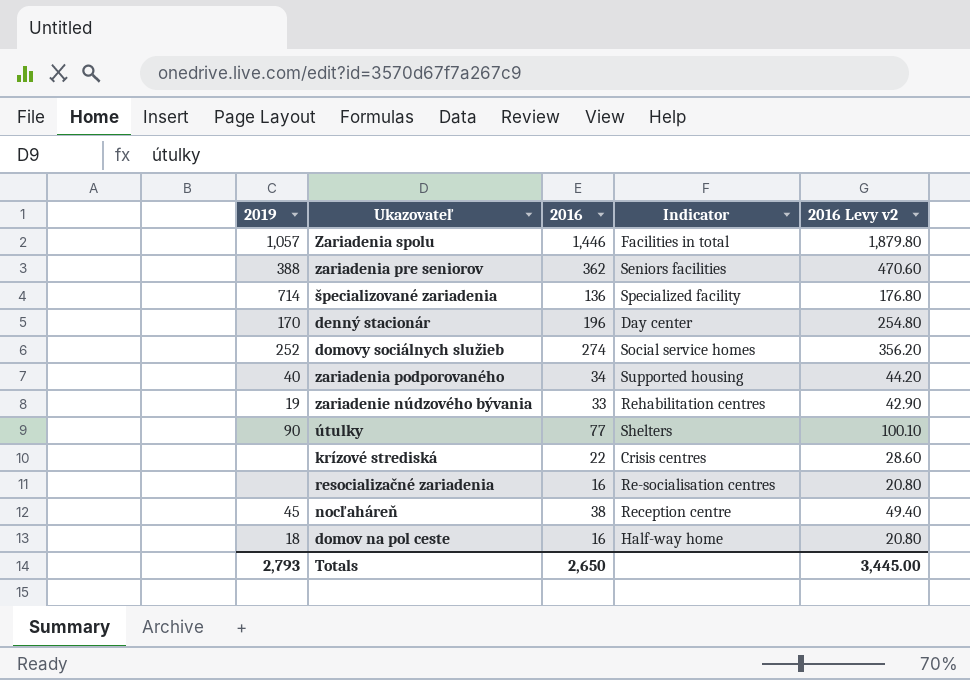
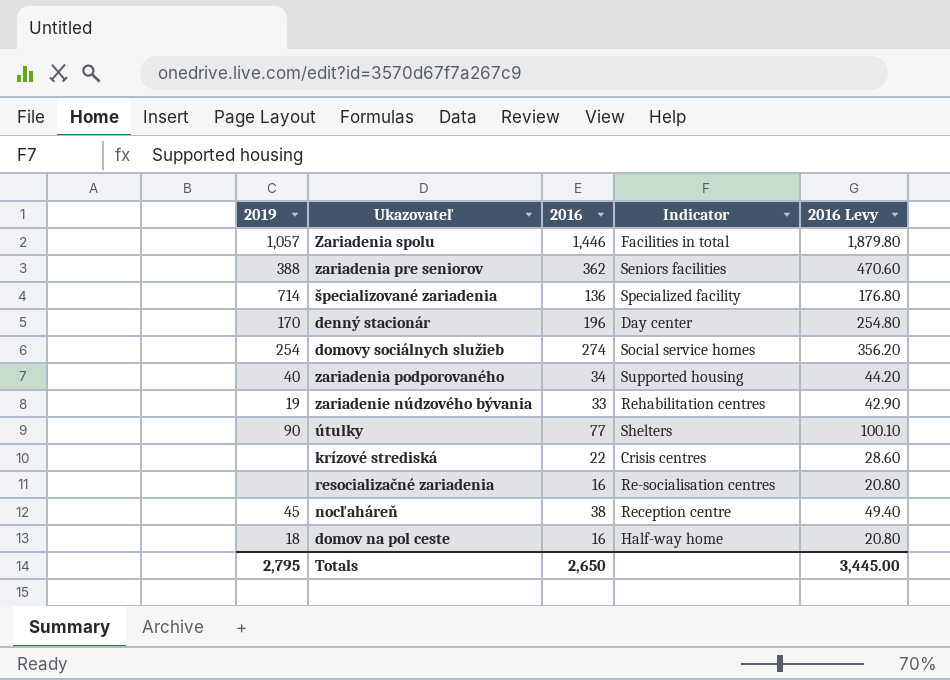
column name: 2016 Levy v2 -> 2016 Levy
domovy sociálnych služieb | 2019: 252 -> 254
Totals | 2019: 2,793 -> 2,795

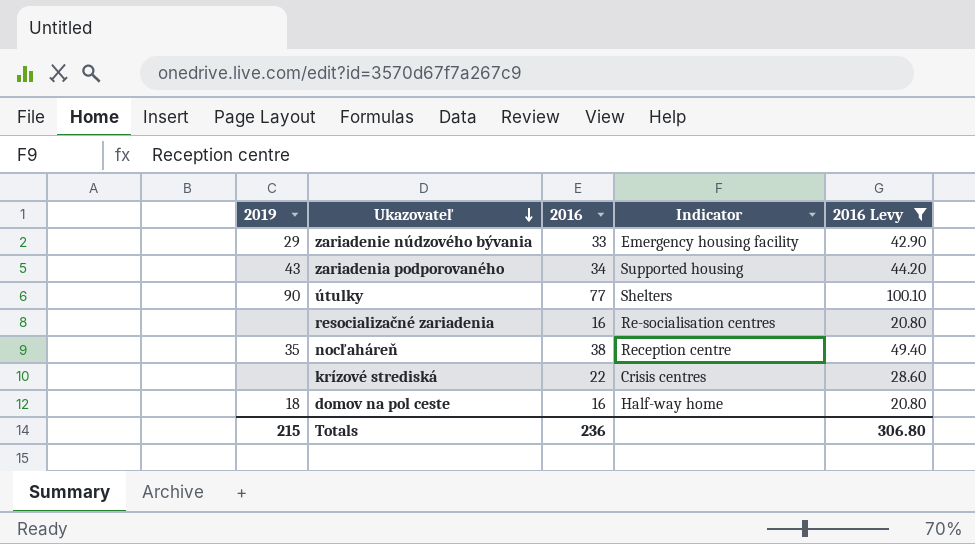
filter: none -> 2016 Levy <= 100.10
row order: none -> Ukazovateľ descending
zariadenie núdzového bývania | 2019: 19 -> 29
zariadenie núdzového bývania | Indicator: Rehabilitation centres -> Emergency housing facility
zariadenia podporovaného | 2019: 40 -> 43
nocľaháreň | 2019: 45 -> 35
Totals | 2019: 2,795 -> 215
Totals | 2016: 2,650 -> 236
Totals | 2016 Levy: 3,445.00 -> 306.80

